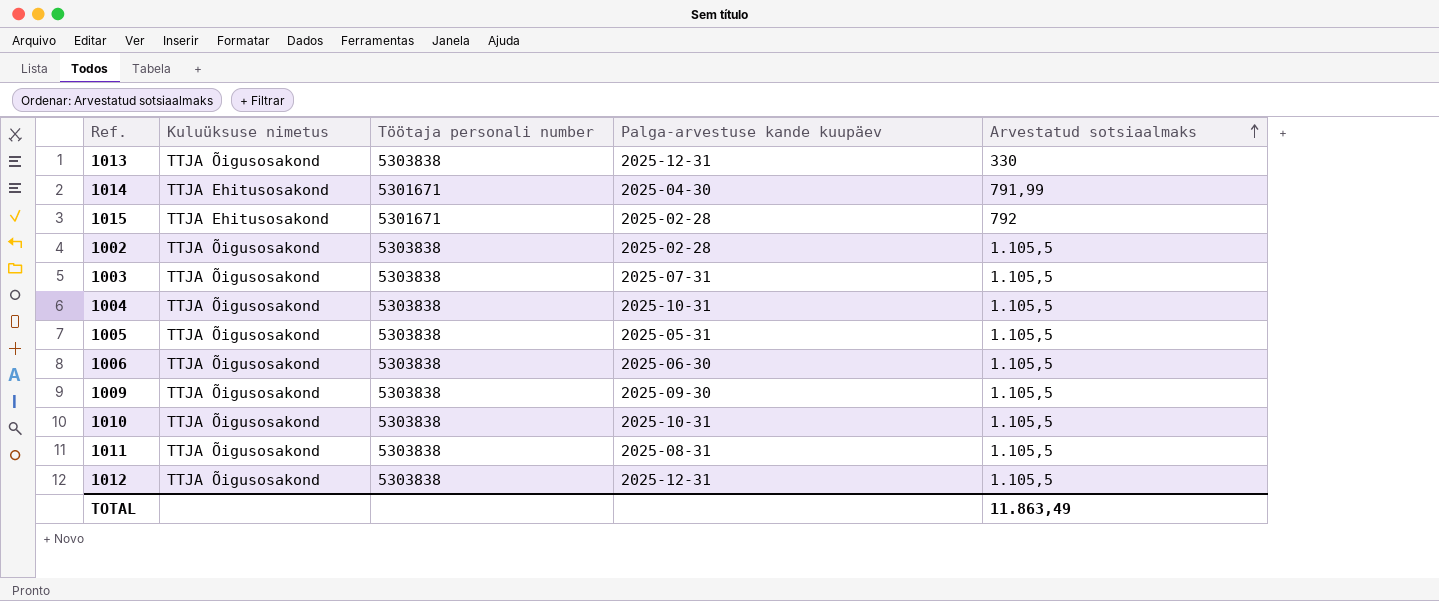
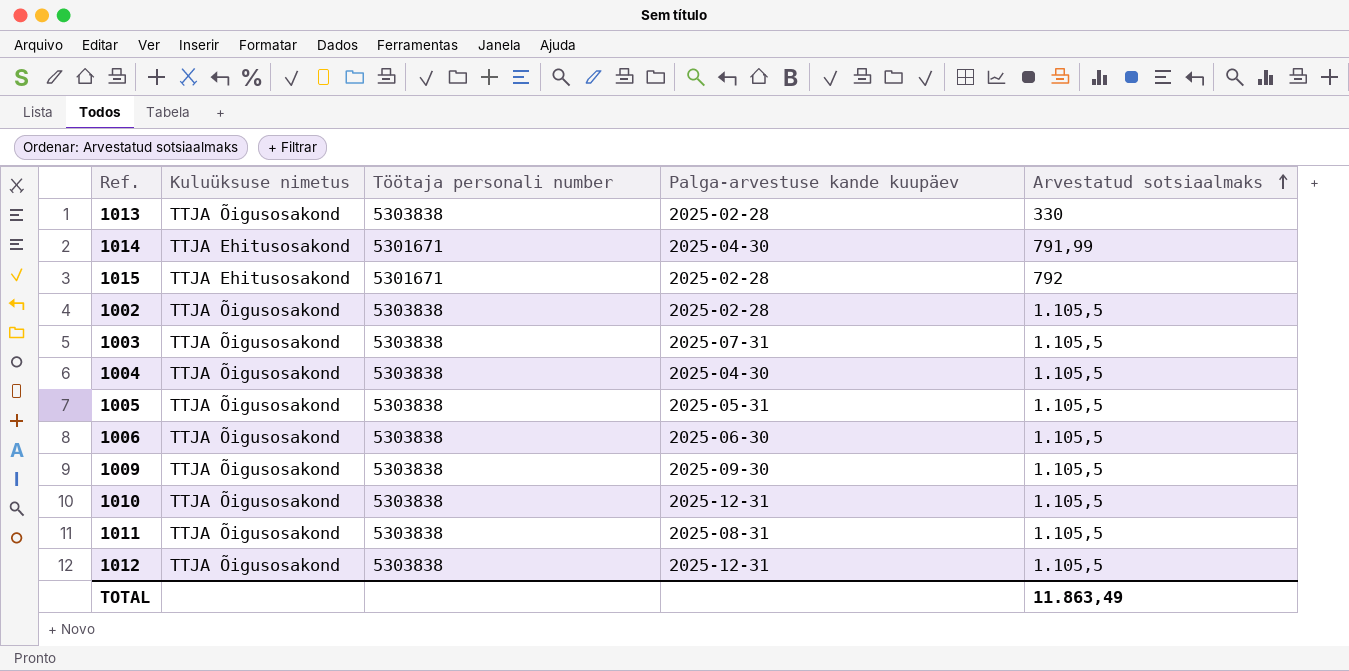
1013 | Palga-arvestuse kande kuupäev: 2025-12-31 -> 2025-02-28
1004 | Palga-arvestuse kande kuupäev: 2025-10-31 -> 2025-04-30
1010 | Palga-arvestuse kande kuupäev: 2025-10-31 -> 2025-12-31

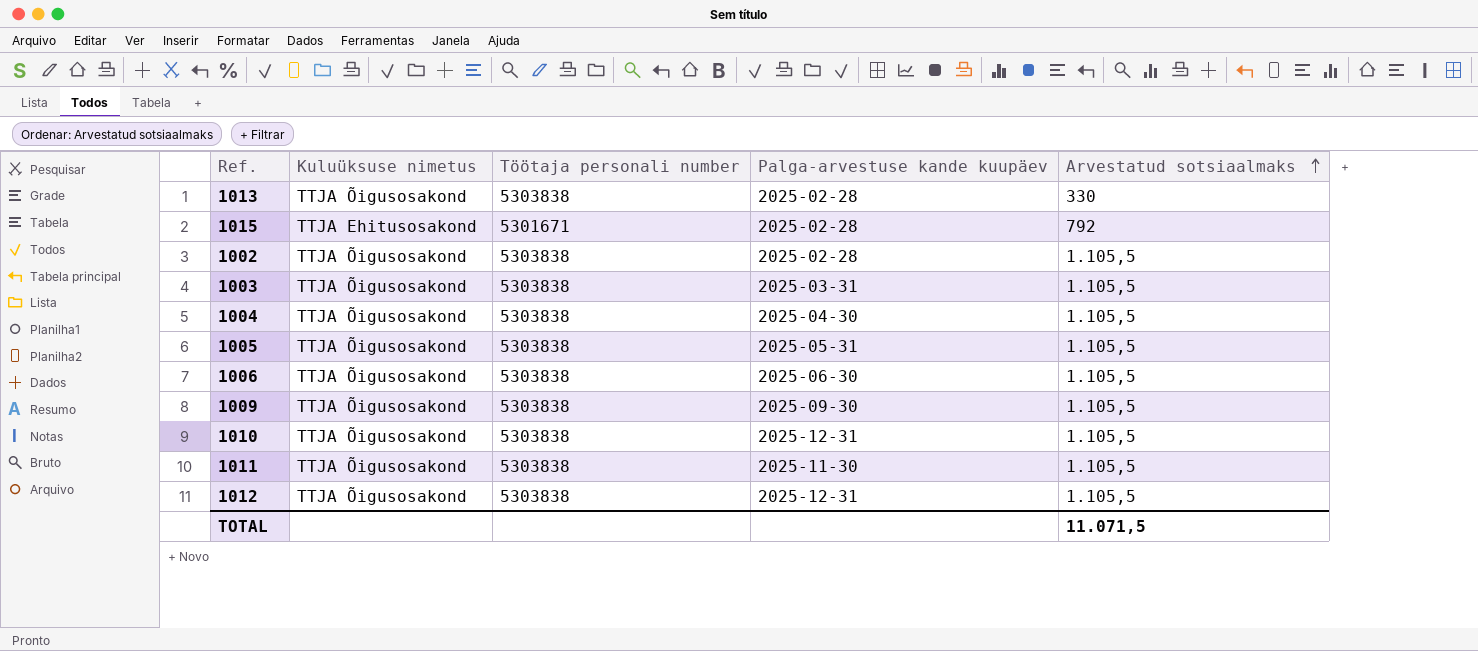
row 1014: TTJA Ehitusosakond | 5301671 | 2025-04-30 | 791,99 -> none
1003 | Palga-arvestuse kande kuupäev: 2025-07-31 -> 2025-03-31
1011 | Palga-arvestuse kande kuupäev: 2025-08-31 -> 2025-11-30
TOTAL | Arvestatud sotsiaalmaks: 11.863,49 -> 11.071,5

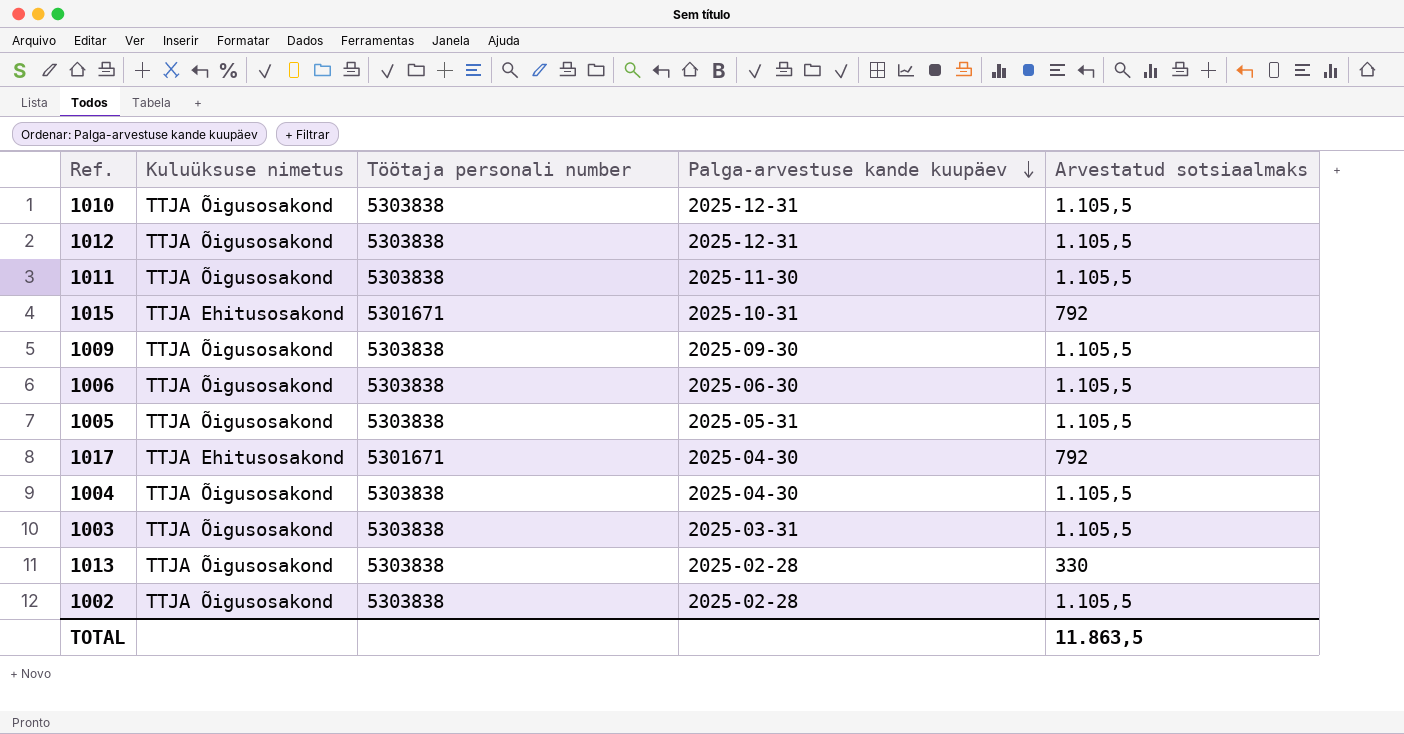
row order: Arvestatud sotsiaalmaks ascending -> Palga-arvestuse kande kuupäev descending
1015 | Palga-arvestuse kande kuupäev: 2025-02-28 -> 2025-10-31
row 1017: none -> TTJA Ehitusosakond | 5301671 | 2025-04-30 | 792
TOTAL | Arvestatud sotsiaalmaks: 11.071,5 -> 11.863,5

